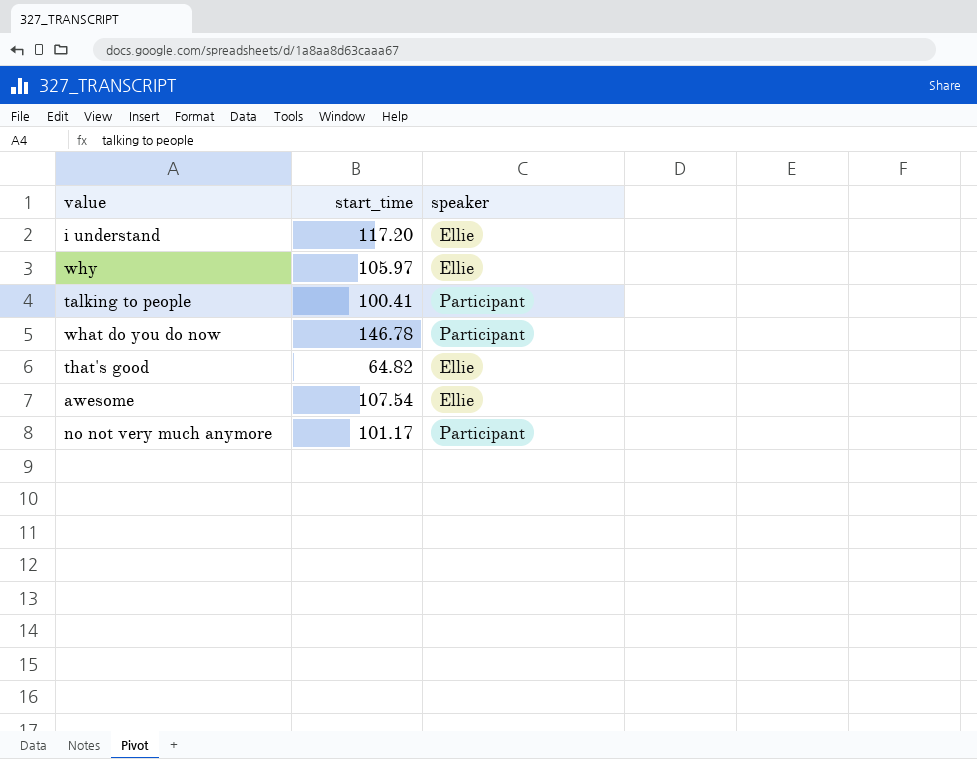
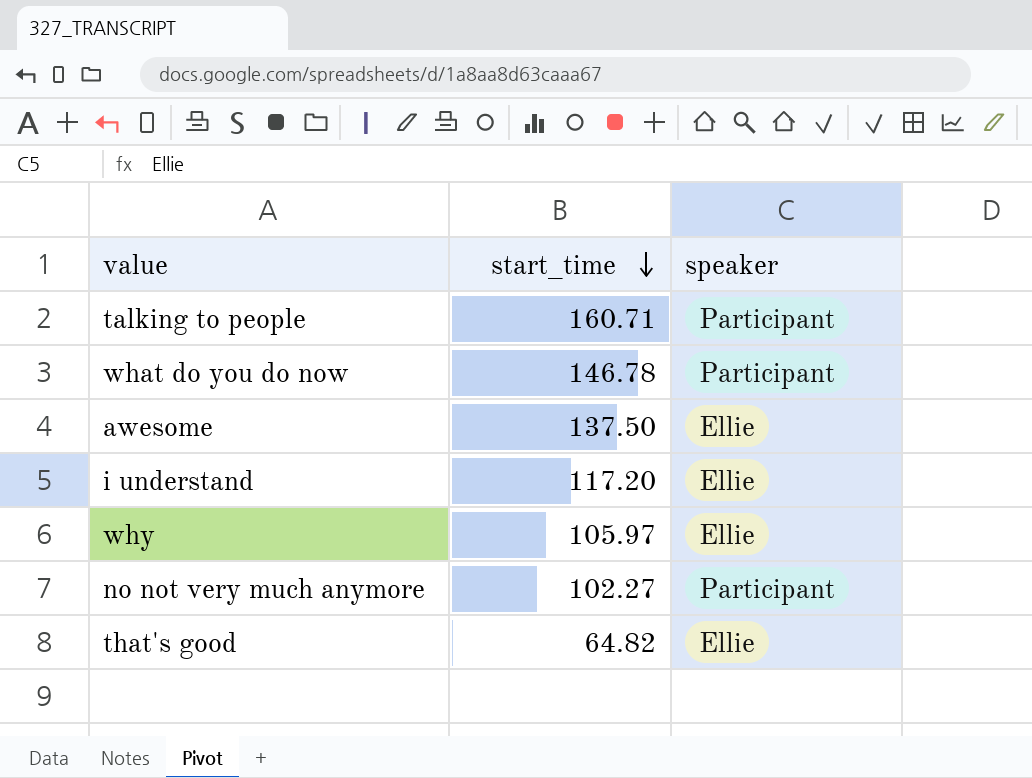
row order: none -> start_time descending
talking to people | start_time: 100.41 -> 160.71
awesome | start_time: 107.54 -> 137.50
no not very much anymore | start_time: 101.17 -> 102.27

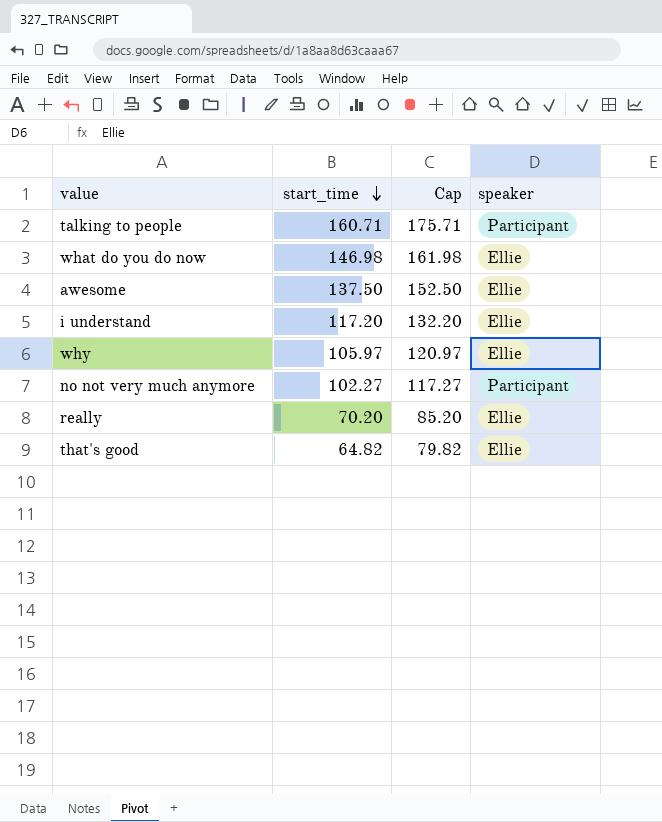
column Cap | formula: none -> [start_time] + 15
what do you do now | start_time: 146.78 -> 146.98
what do you do now | speaker: Participant -> Ellie
row really: none -> 70.20 | 85.20 | Ellie

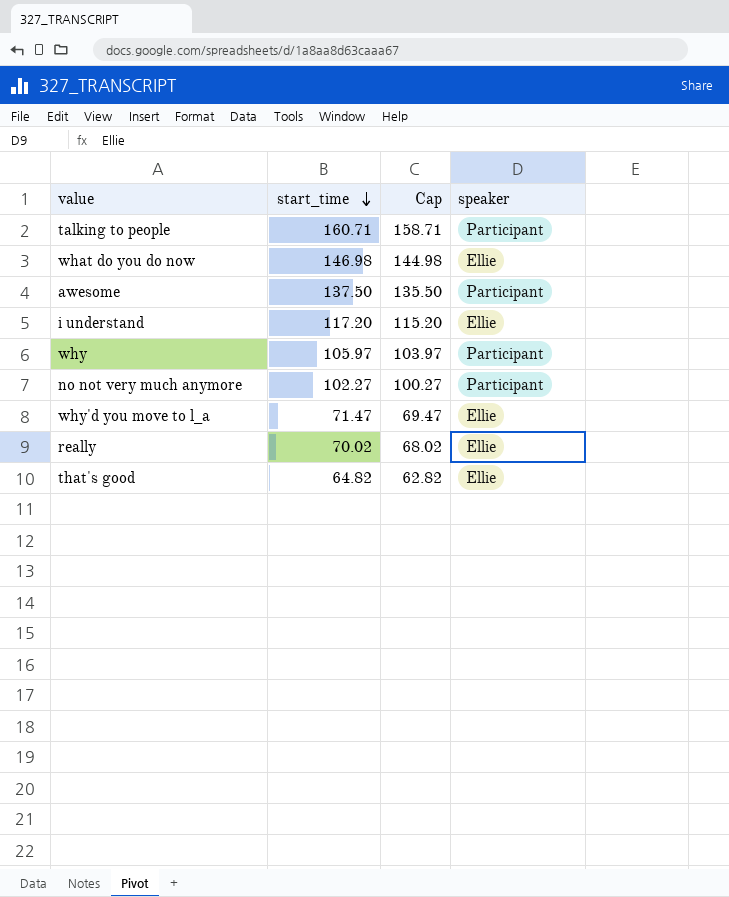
column Cap | formula: [start_time] + 15 -> [start_time] - 2
awesome | speaker: Ellie -> Participant
why | speaker: Ellie -> Participant
row why'd you move to l_a: none -> 71.47 | 69.47 | Ellie
really | start_time: 70.20 -> 70.02

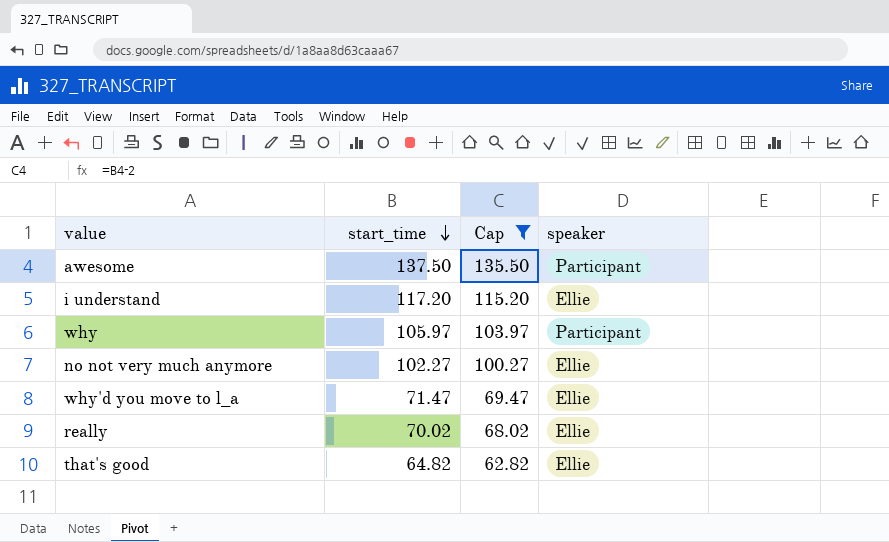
filter: none -> Cap <= 135.50
no not very much anymore | speaker: Participant -> Ellie

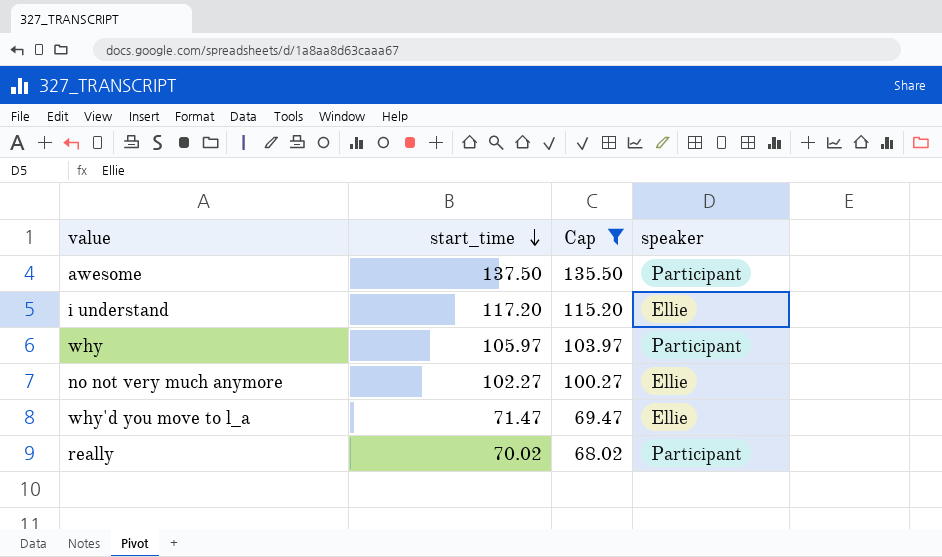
row that's good: 64.82 | 62.82 | Ellie -> none
really | speaker: Ellie -> Participant

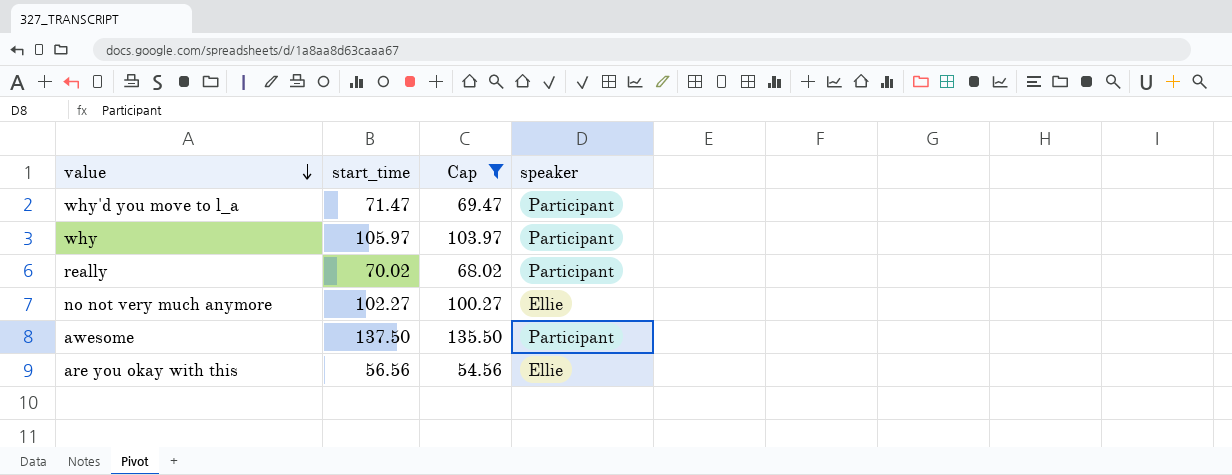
row order: start_time descending -> value descending
row i understand: 117.20 | 115.20 | Ellie -> none
why'd you move to l_a | speaker: Ellie -> Participant
row are you okay with this: none -> 56.56 | 54.56 | Ellie

